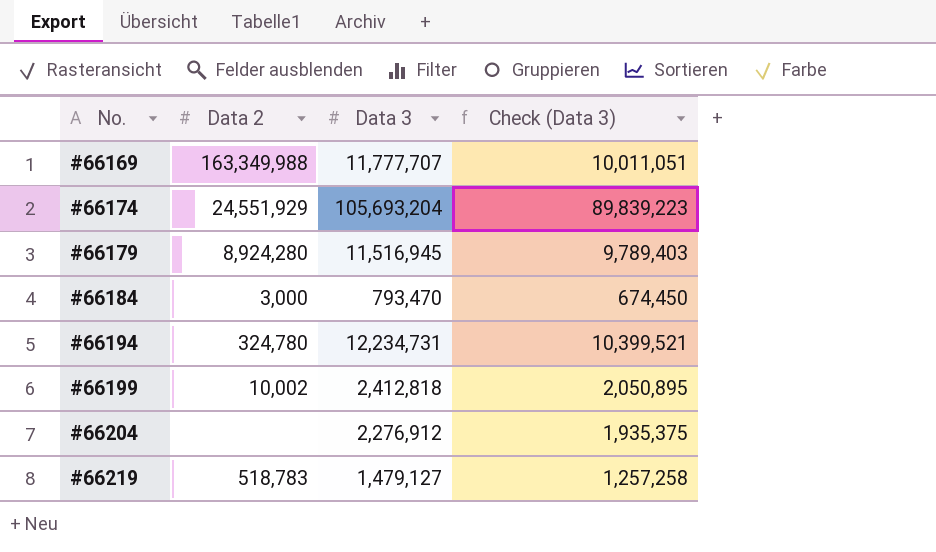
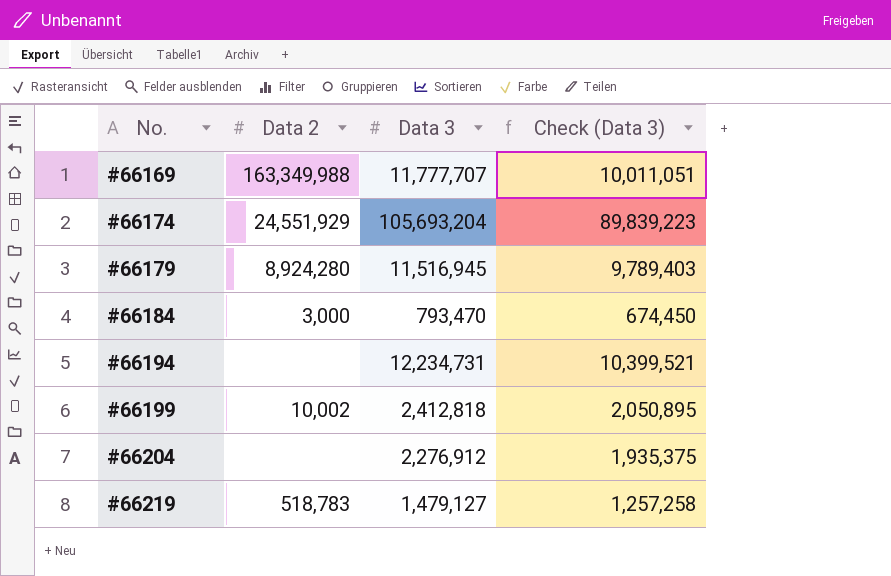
#66194 | Data 2: 324,780 -> none

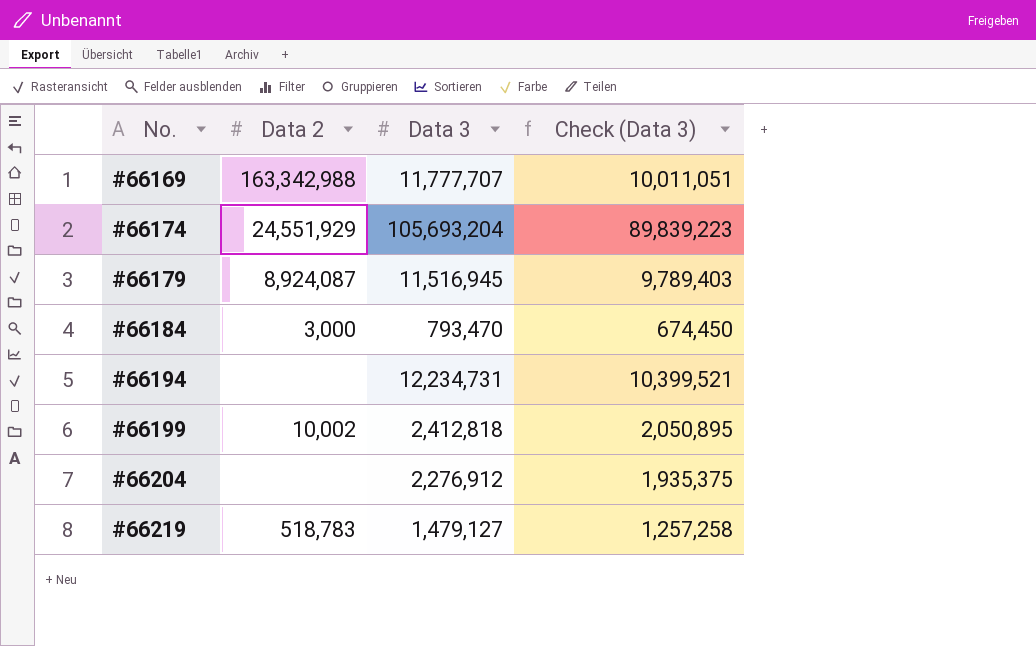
#66169 | Data 2: 163,349,988 -> 163,342,988
#66179 | Data 2: 8,924,280 -> 8,924,087

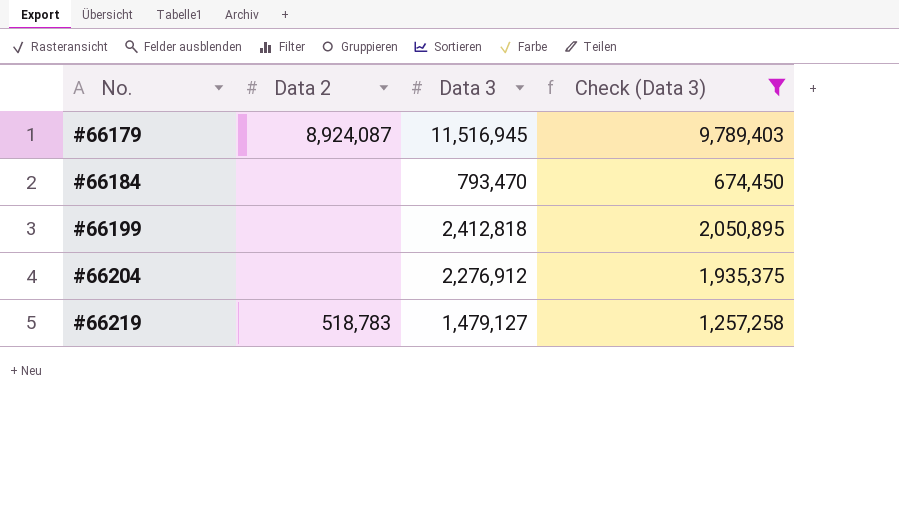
filter: none -> Check (Data 3) <= 9,789,403
#66184 | Data 2: 3,000 -> none
#66199 | Data 2: 10,002 -> none

